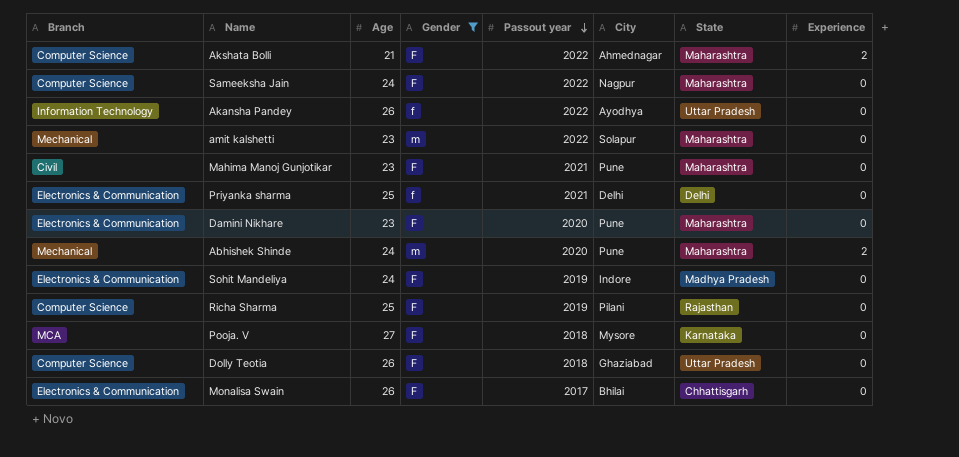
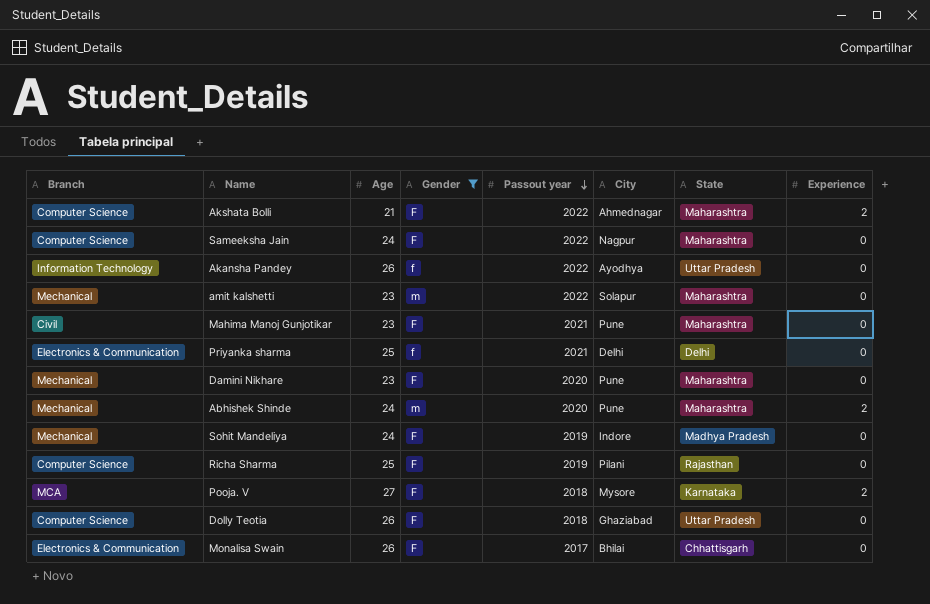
Damini Nikhare | Branch: Electronics & Communication -> Mechanical
Sohit Mandeliya | Branch: Electronics & Communication -> Mechanical
Pooja. V | Experience: 0 -> 2

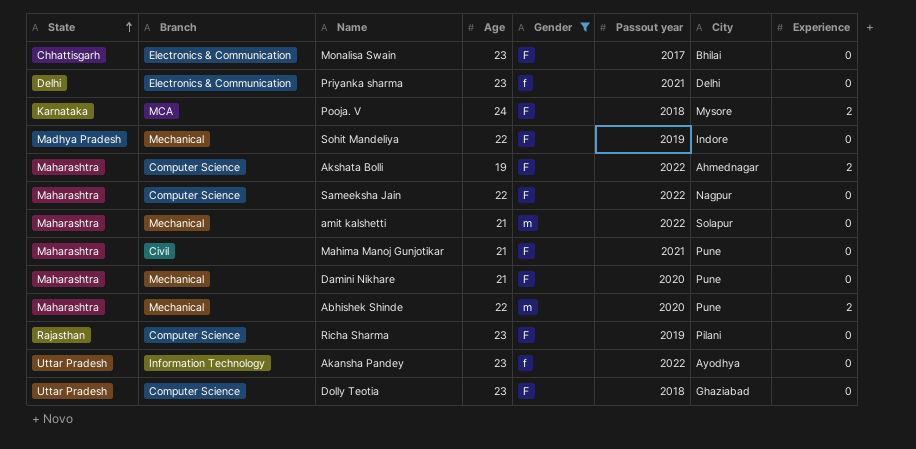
row order: Passout year descending -> State ascending
column State | position: 7 -> 1
Monalisa Swain | Age: 26 -> 23
Priyanka sharma | Age: 25 -> 23
Pooja. V | Age: 27 -> 24
Sohit Mandeliya | Age: 24 -> 22
Akshata Bolli | Age: 21 -> 19
Sameeksha Jain | Age: 24 -> 22
amit kalshetti | Age: 23 -> 21
Mahima Manoj Gunjotikar | Age: 23 -> 21
Damini Nikhare | Age: 23 -> 21
Abhishek Shinde | Age: 24 -> 22
Richa Sharma | Age: 25 -> 23
Akansha Pandey | Age: 26 -> 23
Dolly Teotia | Age: 26 -> 23

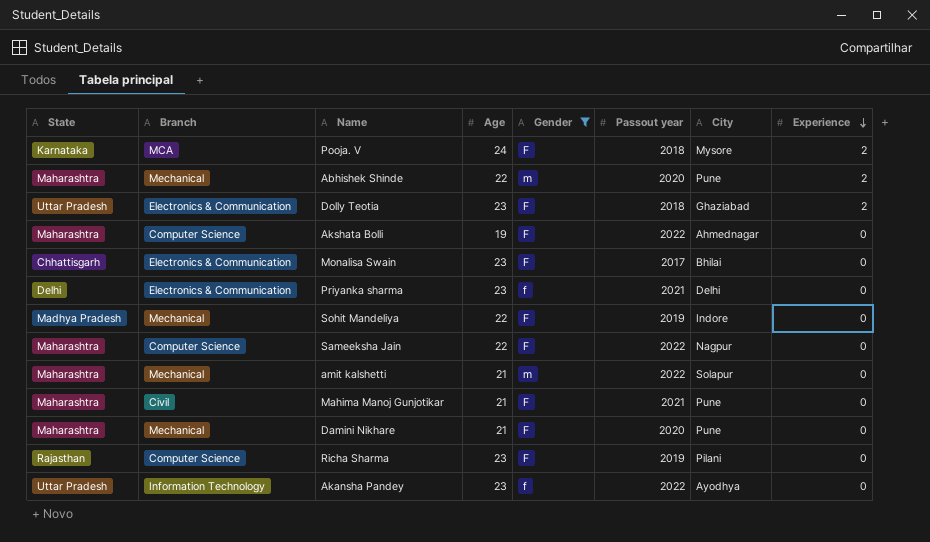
row order: State ascending -> Experience descending
Dolly Teotia | Branch: Computer Science -> Electronics & Communication
Dolly Teotia | Experience: 0 -> 2
Akshata Bolli | Experience: 2 -> 0

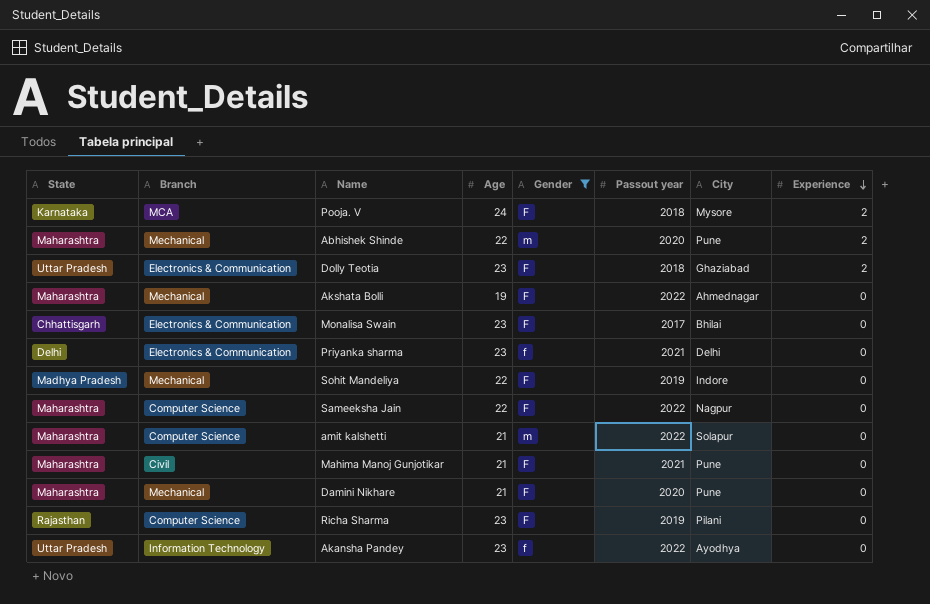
Akshata Bolli | Branch: Computer Science -> Mechanical
amit kalshetti | Branch: Mechanical -> Computer Science

